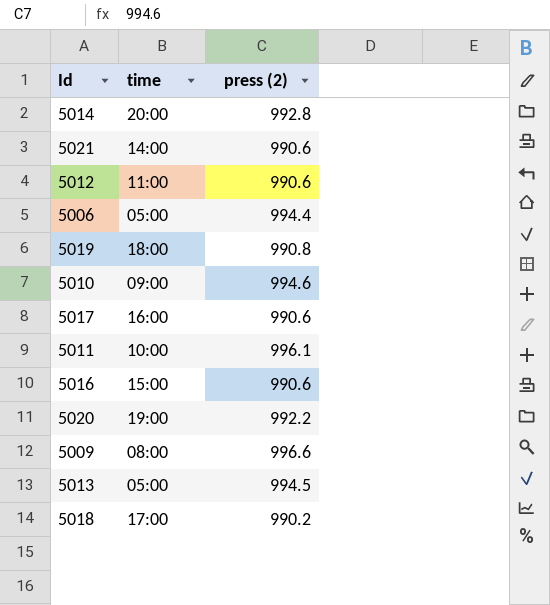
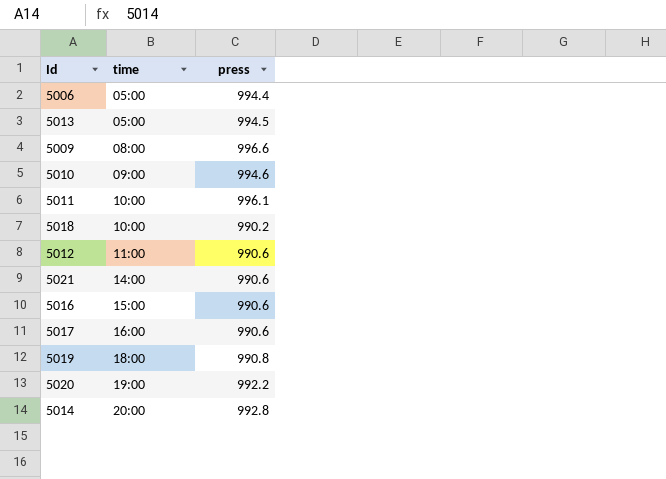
row order: none -> time ascending
column name: press (2) -> press
5018 | time: 17:00 -> 10:00

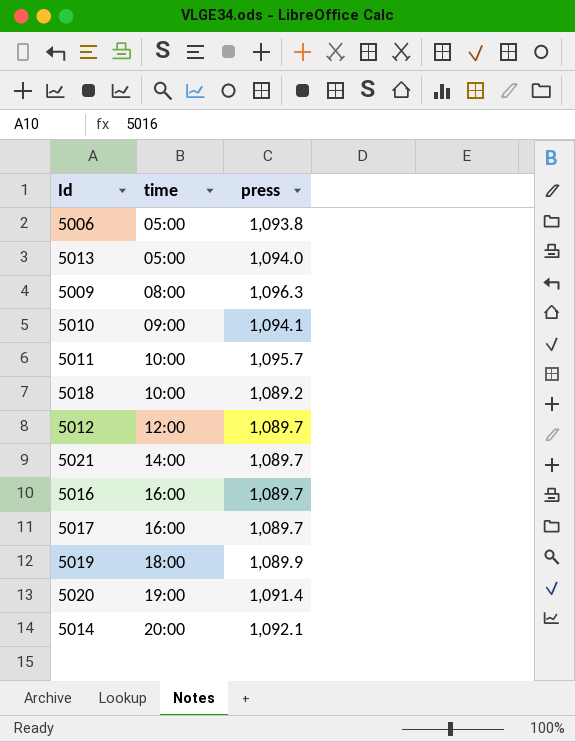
5006 | press: 994.4 -> 1,093.8
5013 | press: 994.5 -> 1,094.0
5009 | press: 996.6 -> 1,096.3
5010 | press: 994.6 -> 1,094.1
5011 | press: 996.1 -> 1,095.7
5018 | press: 990.2 -> 1,089.2
5012 | time: 11:00 -> 12:00
5012 | press: 990.6 -> 1,089.7
5021 | press: 990.6 -> 1,089.7
5016 | time: 15:00 -> 16:00
5016 | press: 990.6 -> 1,089.7
5017 | press: 990.6 -> 1,089.7
5019 | press: 990.8 -> 1,089.9
5020 | press: 992.2 -> 1,091.4
5014 | press: 992.8 -> 1,092.1

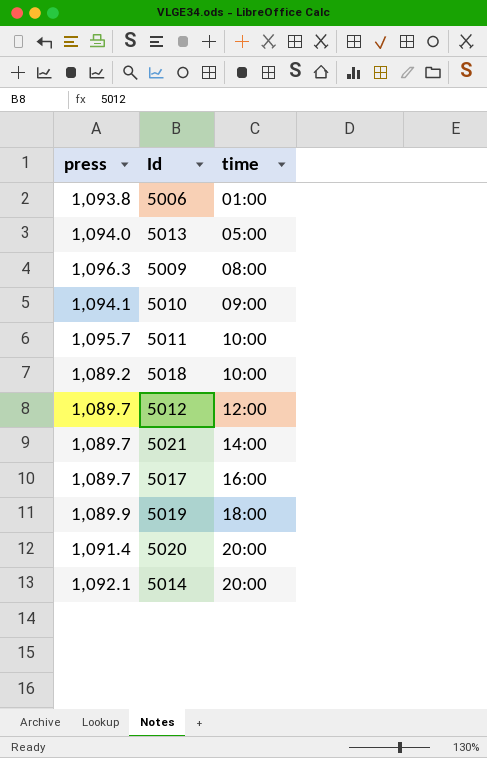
column press | position: 3 -> 1
row 5016: 16:00 | 1,089.7 -> none
5006 | time: 05:00 -> 01:00
5020 | time: 19:00 -> 20:00

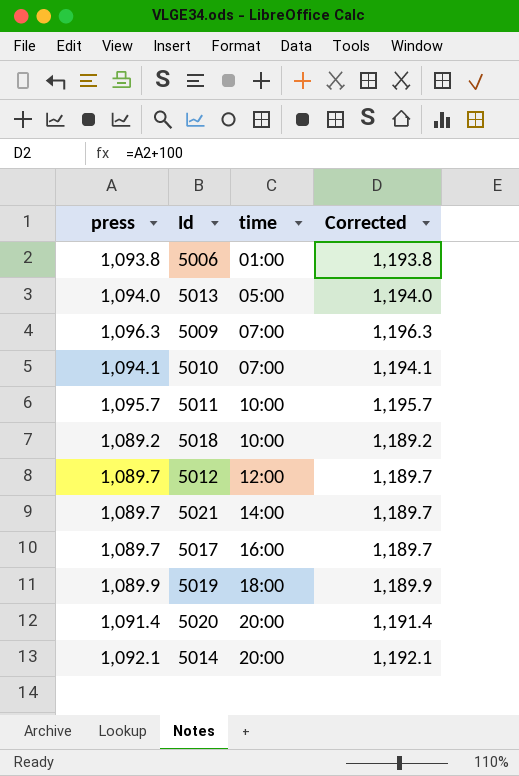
column Corrected | formula: none -> [press] + 100
5009 | time: 08:00 -> 07:00
5010 | time: 09:00 -> 07:00

